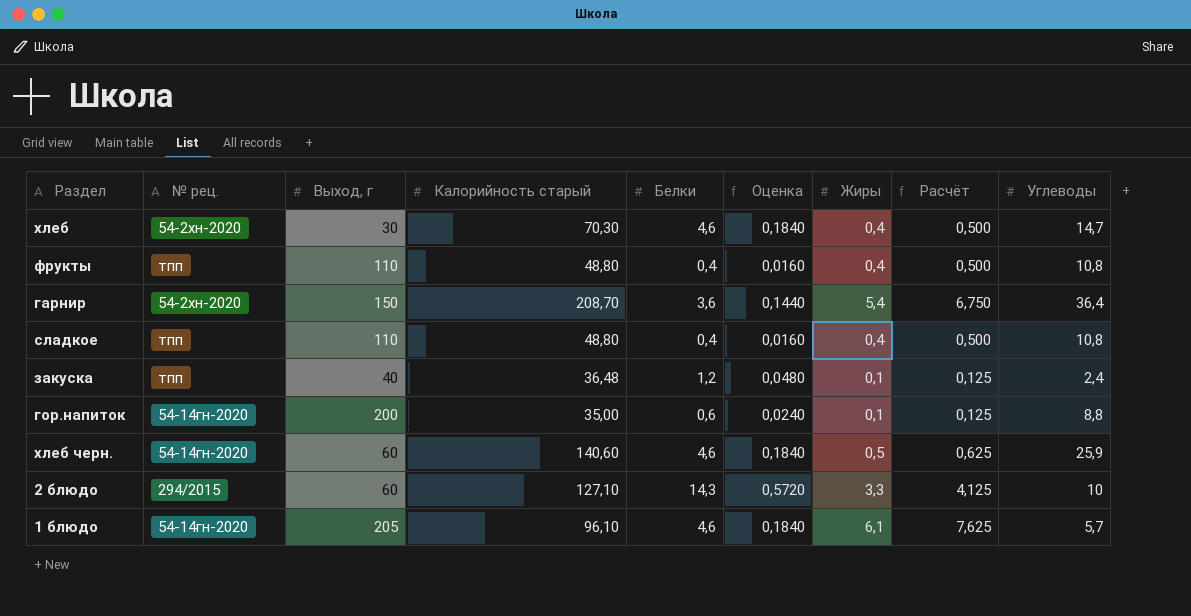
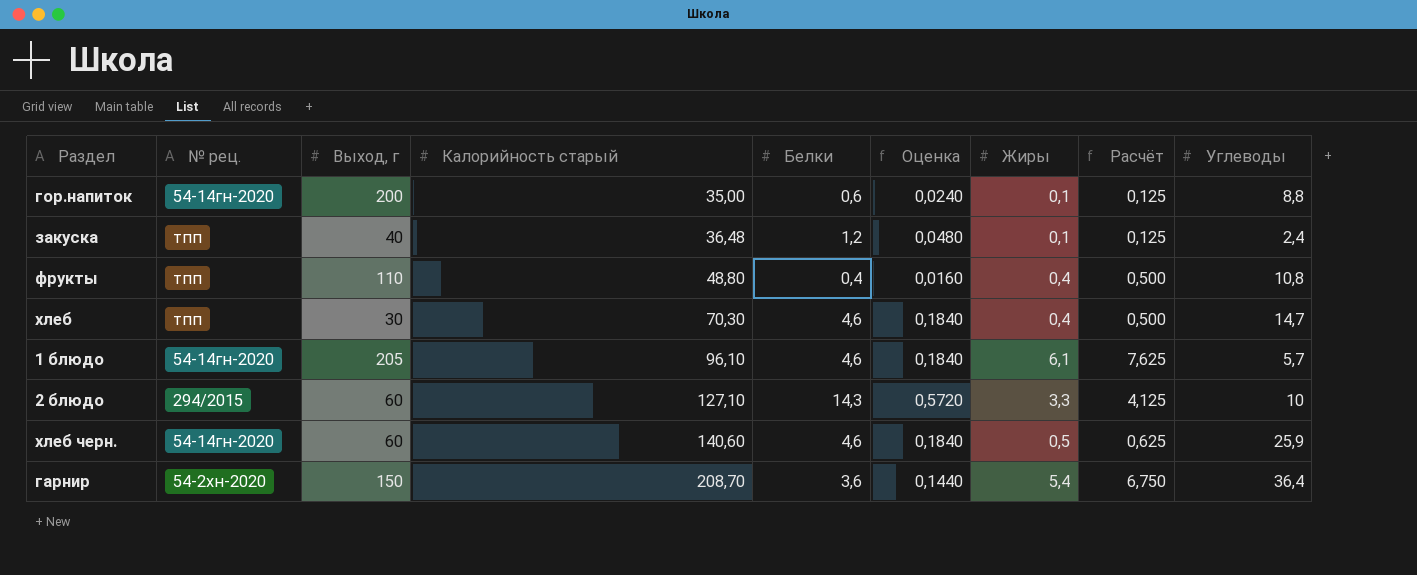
row order: none -> Калорийность старый ascending
row сладкое: тпп | 110 | 48,80 | 0,4 | 0,0160 | 0,4 | 0,500 | 10,8 -> none
хлеб | № рец.: 54-2хн-2020 -> тпп

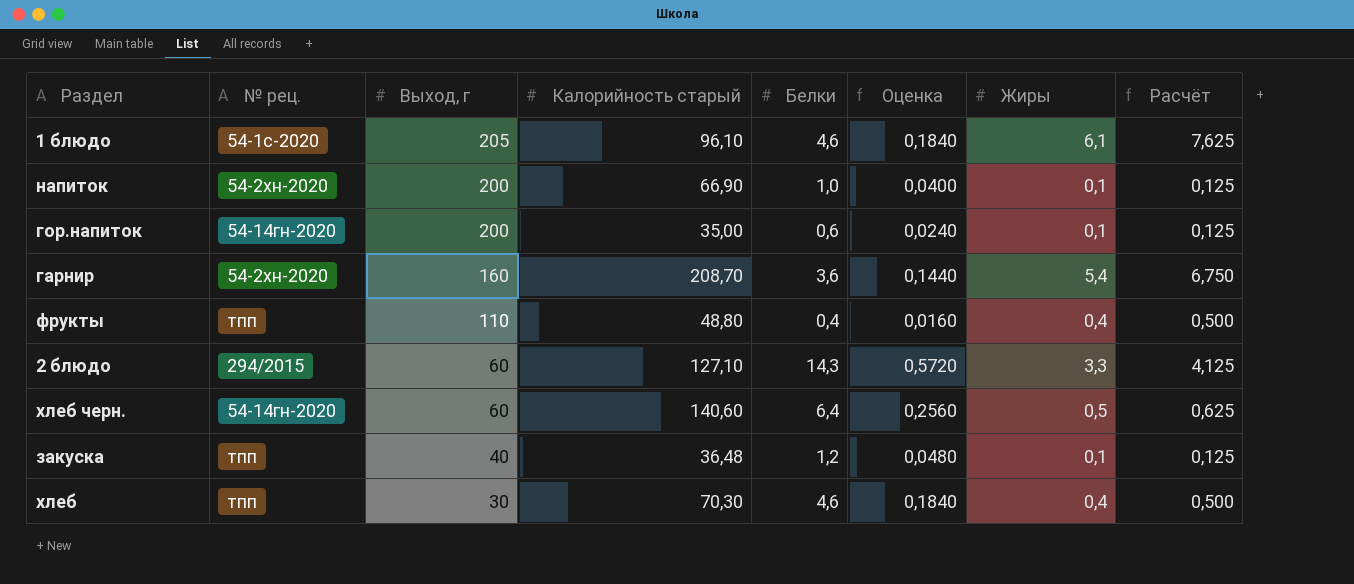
row order: Калорийность старый ascending -> Выход, г descending
column Углеводы | position: 9 -> none
1 блюдо | № рец.: 54-14гн-2020 -> 54-1с-2020
row напиток: none -> 54-2хн-2020 | 200 | 66,90 | 1,0 | 0,0400 | 0,1 | 0,125
гарнир | Выход, г: 150 -> 160
хлеб черн. | Белки: 4,6 -> 6,4
хлеб черн. | Оценка: 0,1840 -> 0,2560

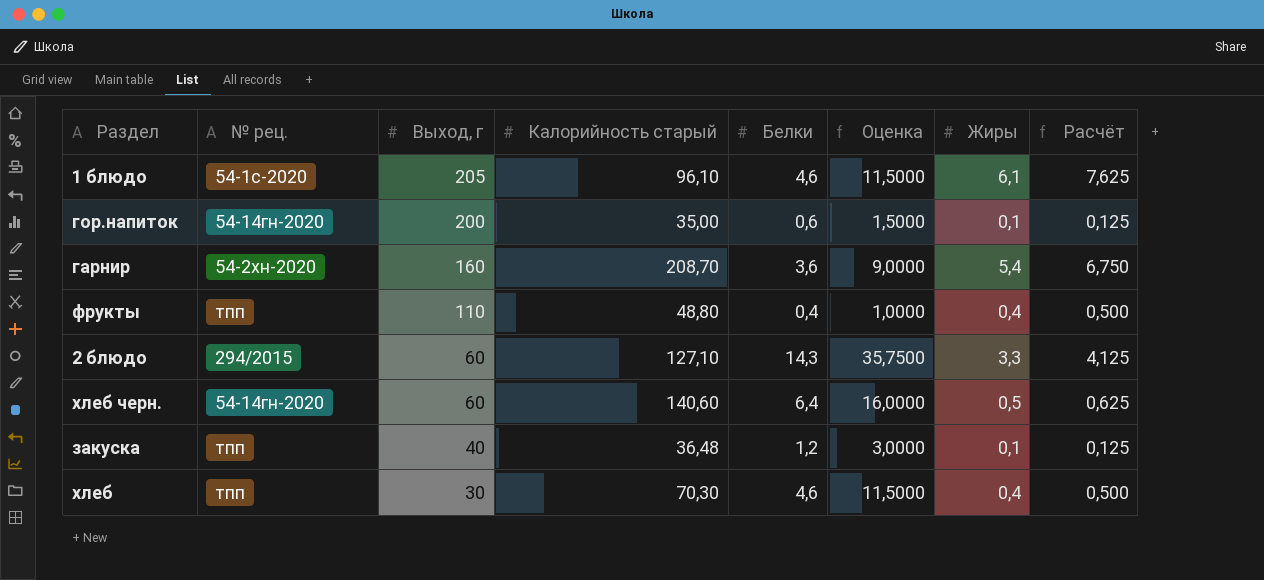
column Оценка | formula: [Белки] * 0,04 -> [Белки] * 2,5
row напиток: 54-2хн-2020 | 200 | 66,90 | 1,0 | 0,0400 | 0,1 | 0,125 -> none

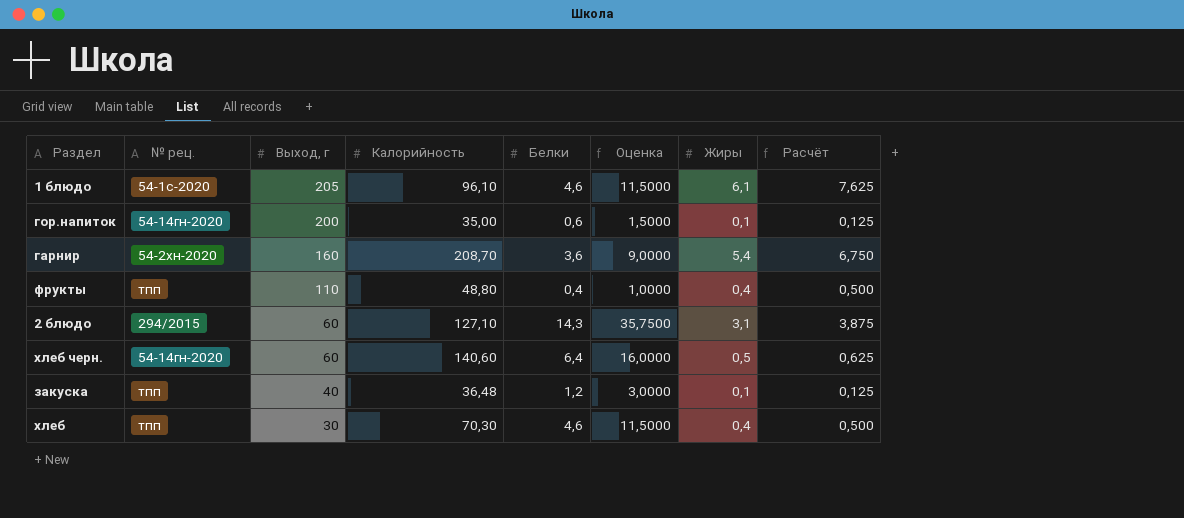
column name: Калорийность старый -> Калорийность
2 блюдо | Жиры: 3,3 -> 3,1
2 блюдо | Расчёт: 4,125 -> 3,875

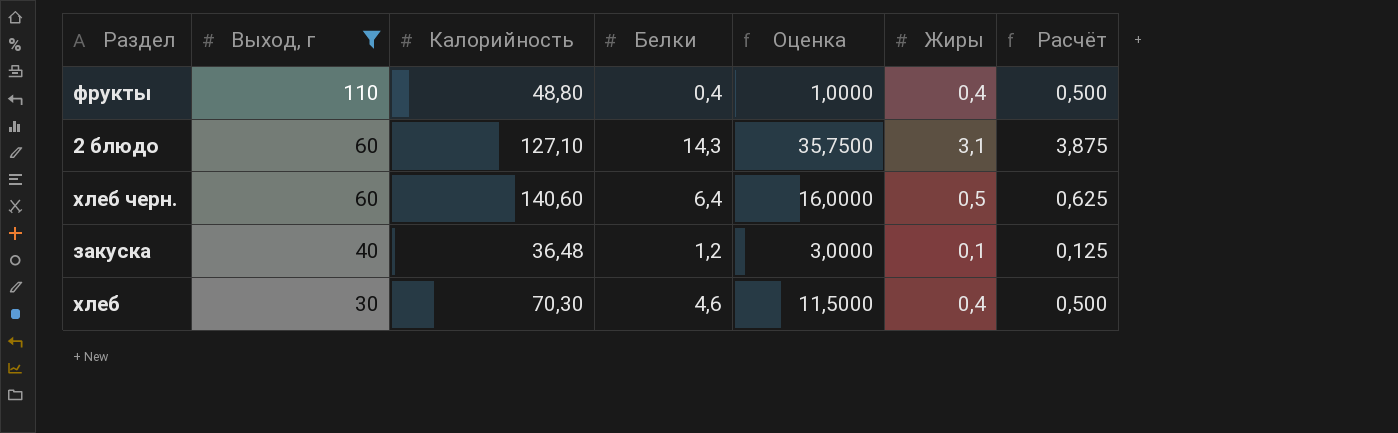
filter: none -> Выход, г <= 110
column № рец. | position: 2 -> none

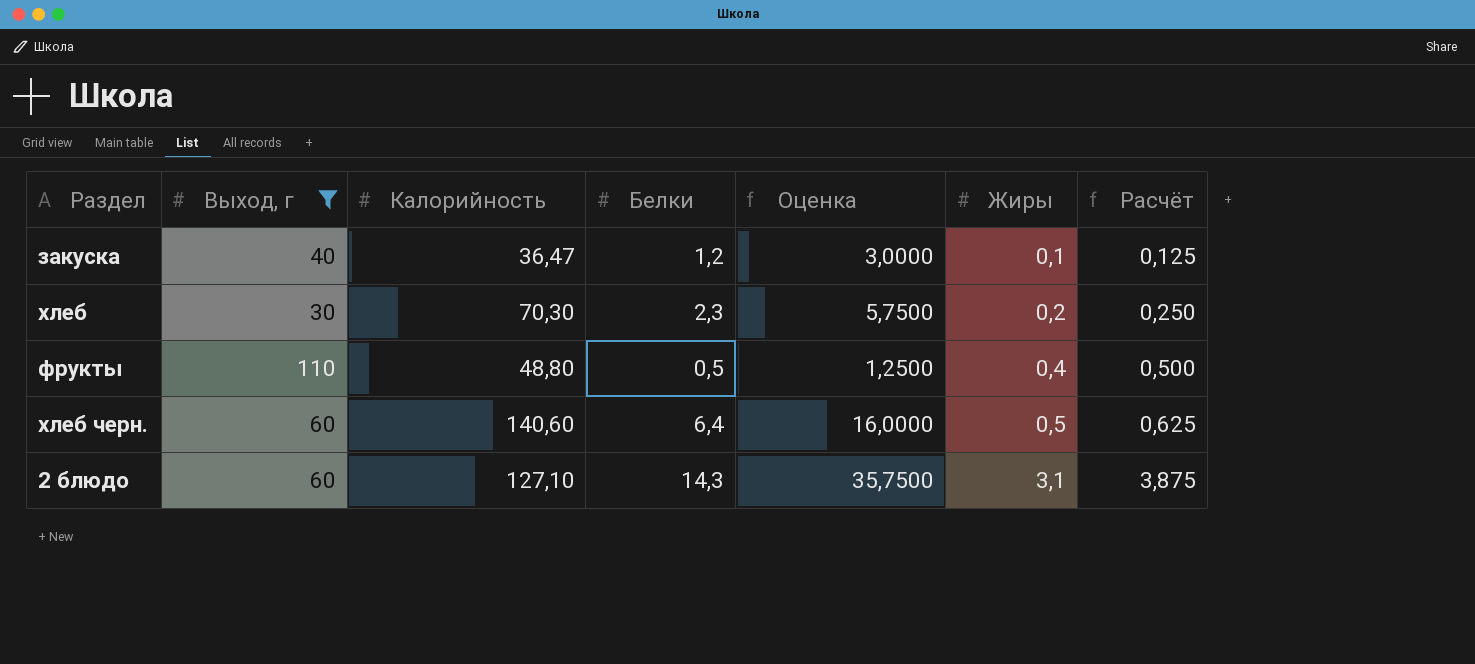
row order: Выход, г descending -> Жиры ascending
закуска | Калорийность: 36,48 -> 36,47
хлеб | Белки: 4,6 -> 2,3
хлеб | Оценка: 11,5000 -> 5,7500
хлеб | Жиры: 0,4 -> 0,2
хлеб | Расчёт: 0,500 -> 0,250
фрукты | Белки: 0,4 -> 0,5
фрукты | Оценка: 1,0000 -> 1,2500

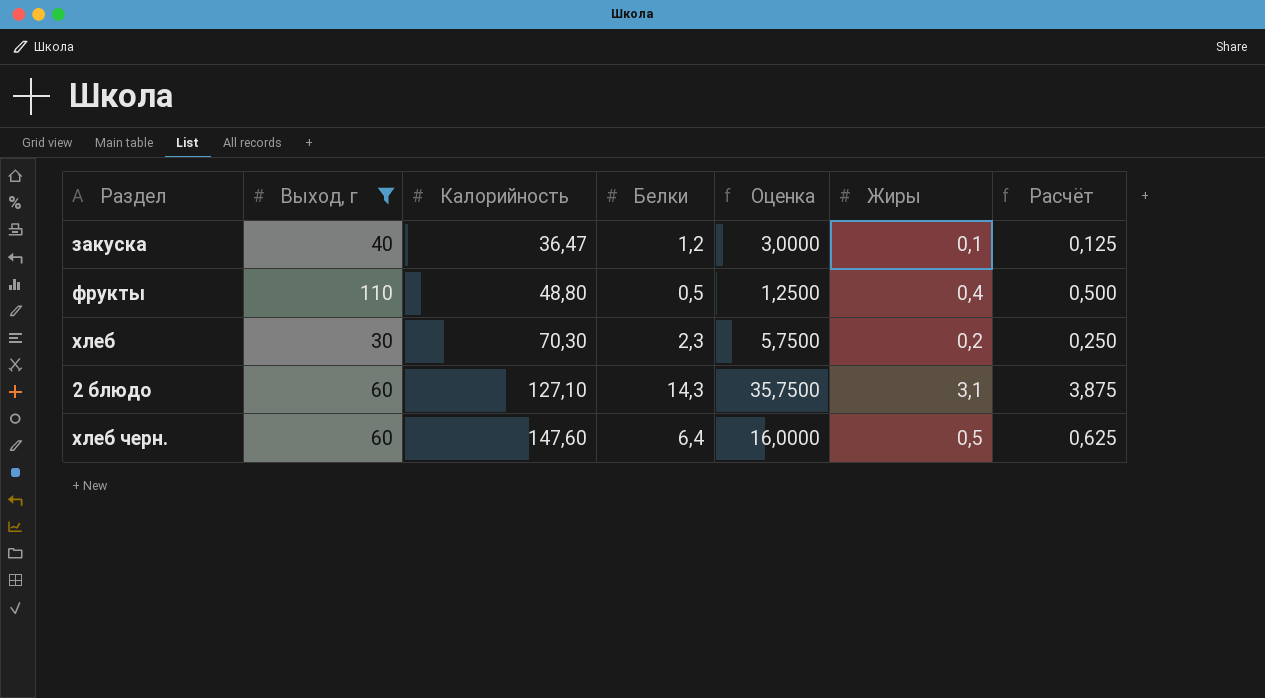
row order: Жиры ascending -> Калорийность ascending
хлеб черн. | Калорийность: 140,60 -> 147,60

